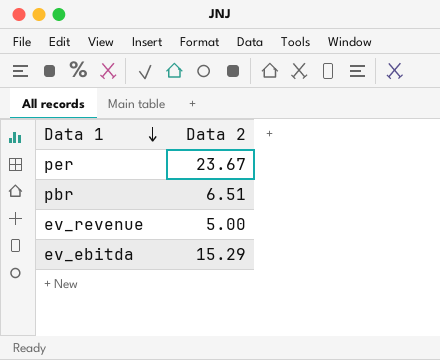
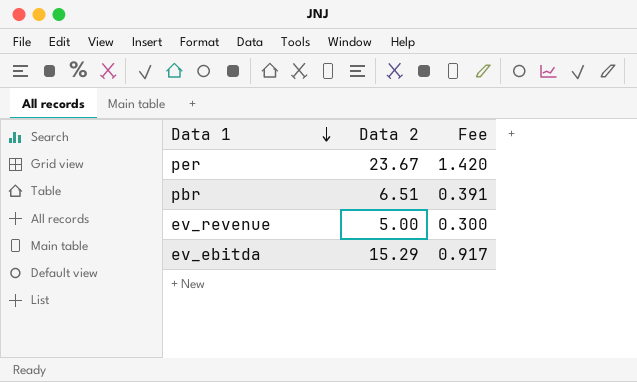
column Fee | formula: none -> [Data 2] * 0.06

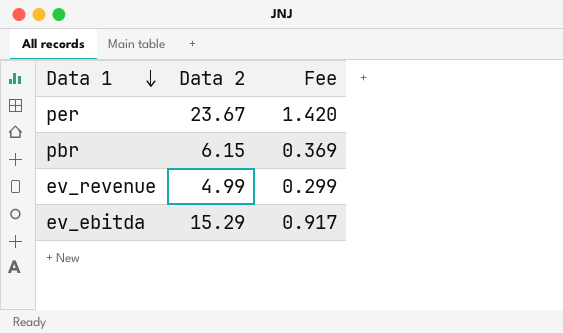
pbr | Data 2: 6.51 -> 6.15
pbr | Fee: 0.391 -> 0.369
ev_revenue | Data 2: 5.00 -> 4.99
ev_revenue | Fee: 0.300 -> 0.299

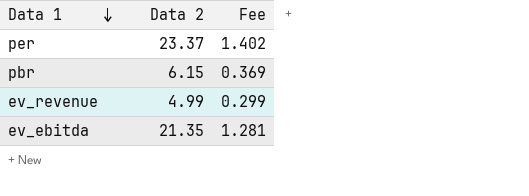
per | Data 2: 23.67 -> 23.37
per | Fee: 1.420 -> 1.402
ev_ebitda | Data 2: 15.29 -> 21.35
ev_ebitda | Fee: 0.917 -> 1.281

